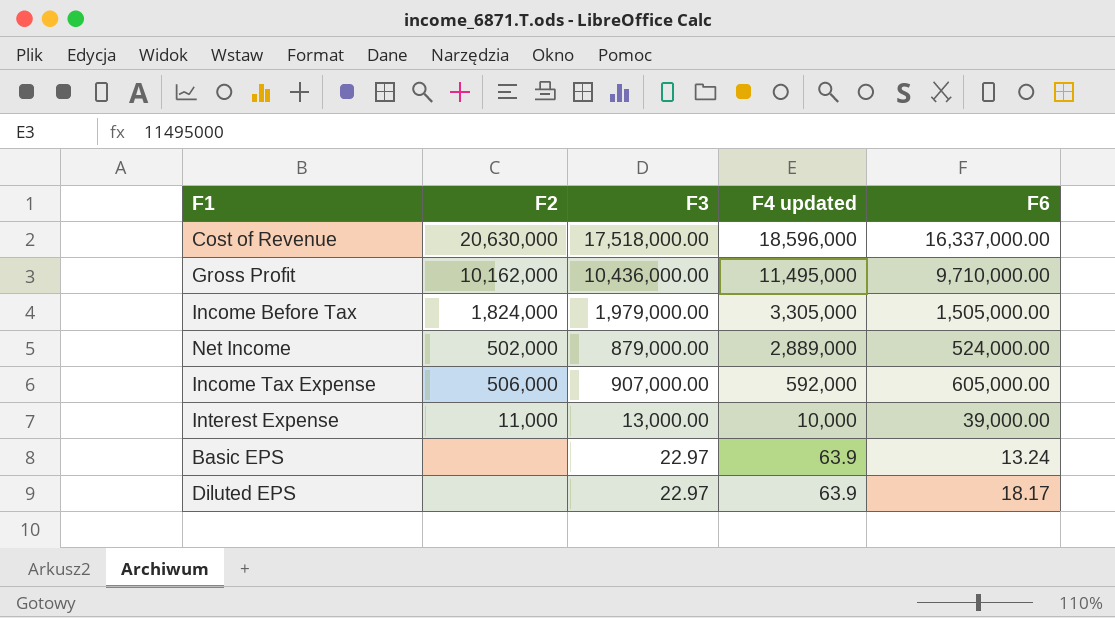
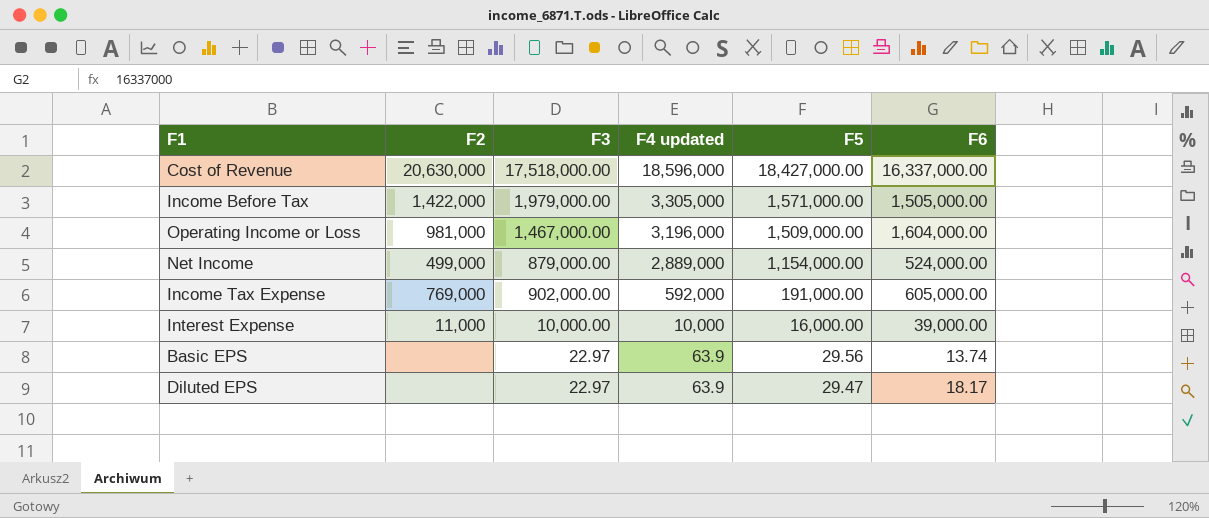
column F5 | position: none -> 5
row Gross Profit: 10,162,000 | 10,436,000.00 | 11,495,000 | 9,710,000.00 -> none
Income Before Tax | F2: 1,824,000 -> 1,422,000
row Operating Income or Loss: none -> 981,000 | 1,467,000.00 | 3,196,000 | 1,509,000.00 | 1,604,000.00
Net Income | F2: 502,000 -> 499,000
Income Tax Expense | F2: 506,000 -> 769,000
Income Tax Expense | F3: 907,000.00 -> 902,000.00
Interest Expense | F3: 13,000.00 -> 10,000.00
Basic EPS | F6: 13.24 -> 13.74

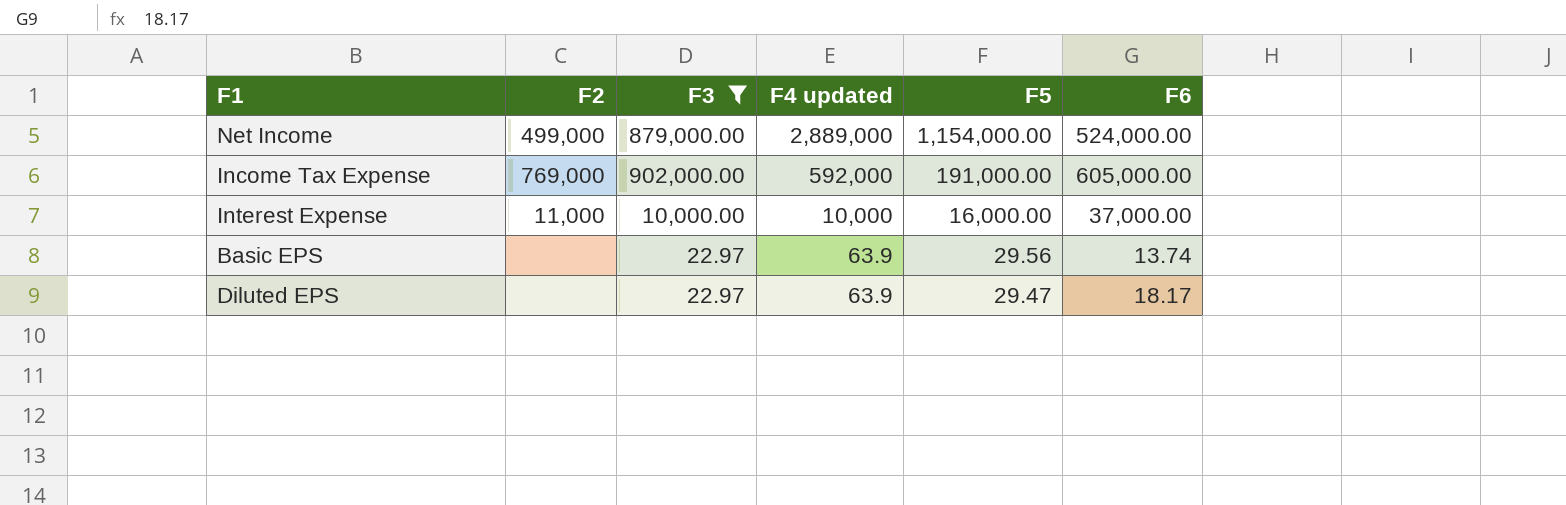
filter: none -> F3 <= 902,000.00
Interest Expense | F6: 39,000.00 -> 37,000.00

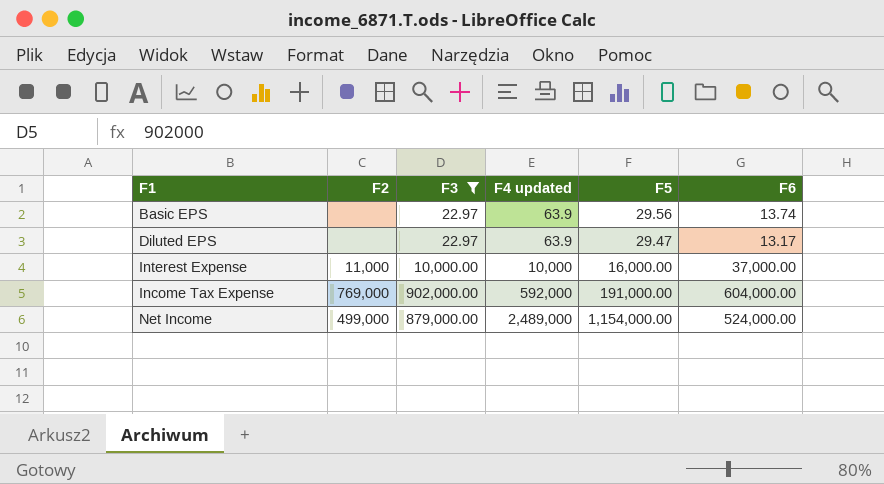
row order: F4 updated descending -> F4 updated ascending
Diluted EPS | F6: 18.17 -> 13.17
Income Tax Expense | F6: 605,000.00 -> 604,000.00
Net Income | F4 updated: 2,889,000 -> 2,489,000

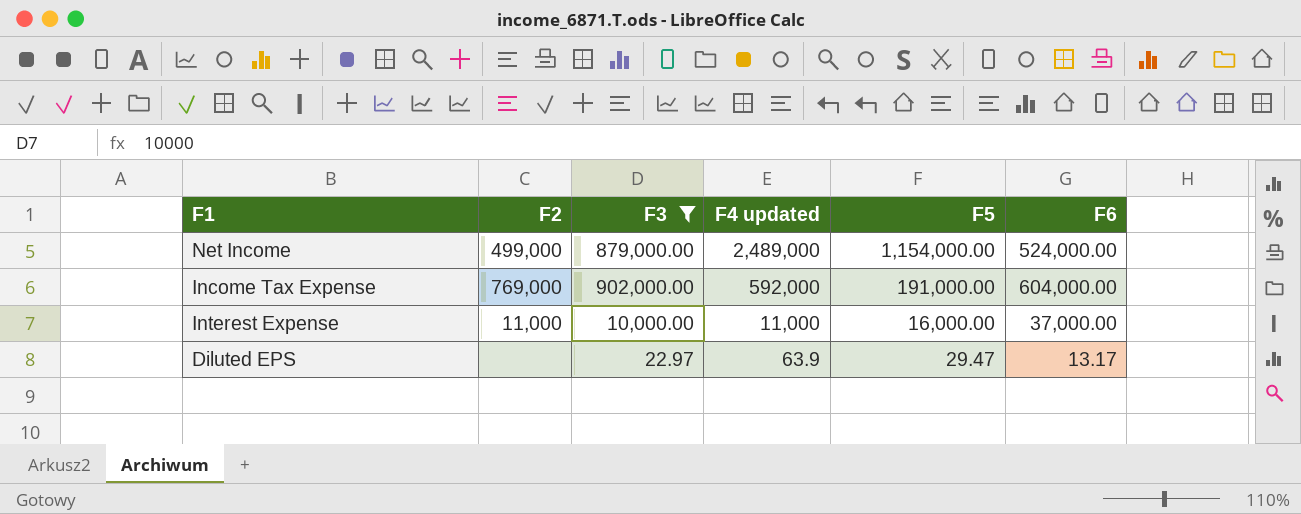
row order: F4 updated ascending -> F4 updated descending
row Basic EPS: none | 22.97 | 63.9 | 29.56 | 13.74 -> none
Interest Expense | F4 updated: 10,000 -> 11,000

